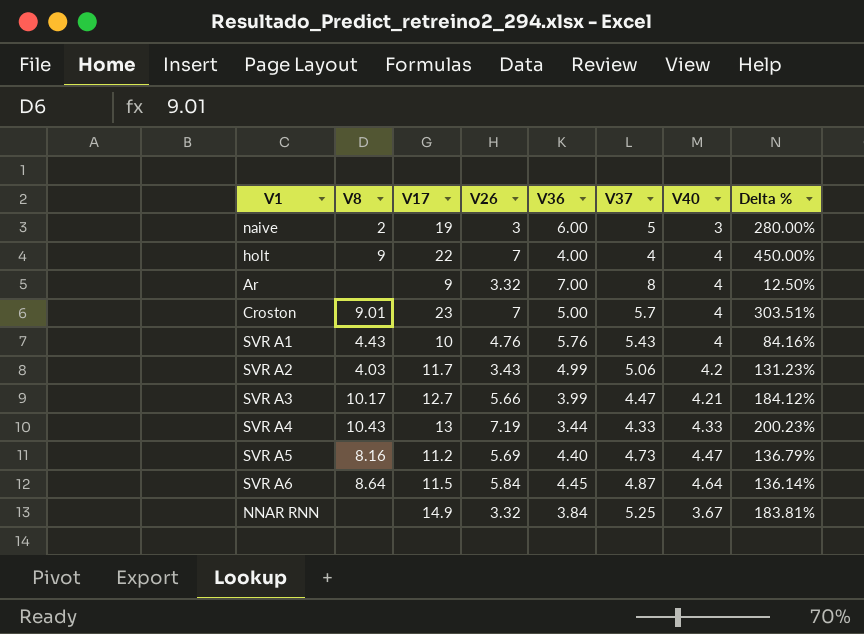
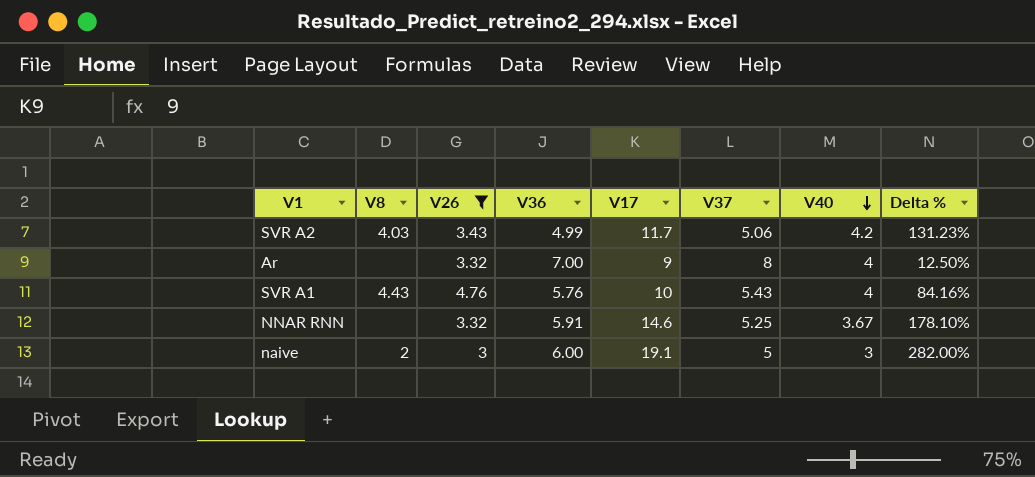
filter: none -> V26 <= 4.76
row order: none -> V40 descending
column V17 | position: 3 -> 5
NNAR RNN | V36: 3.84 -> 5.91
NNAR RNN | V17: 14.9 -> 14.6
NNAR RNN | Delta %: 183.81% -> 178.10%
naive | V17: 19 -> 19.1
naive | Delta %: 280.00% -> 282.00%

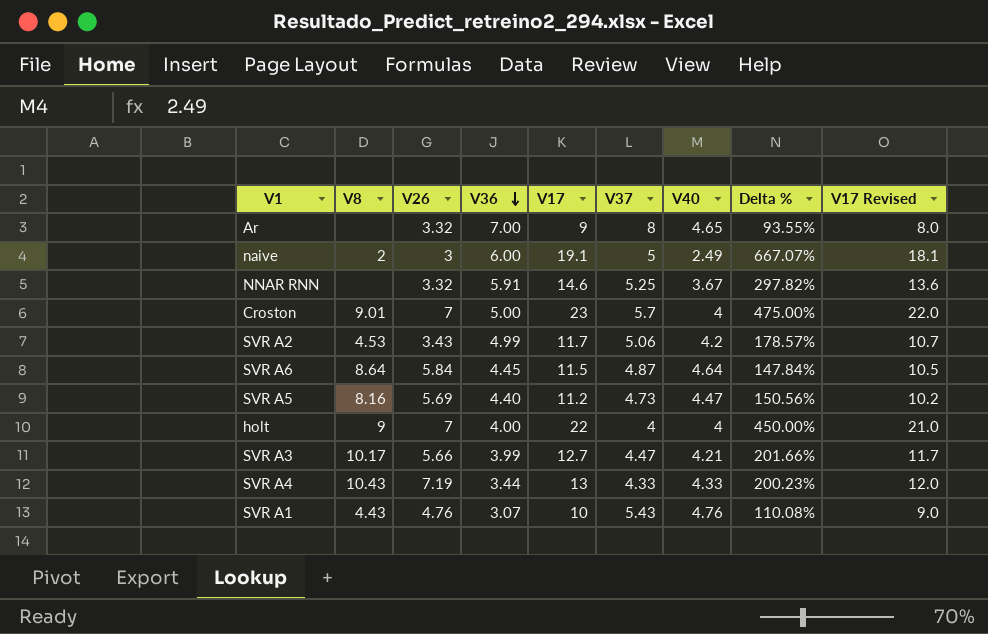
filter: V26 <= 4.76 -> none
row order: V40 descending -> V36 descending
column Delta % | formula: ([V17] - [V37]) / [V37] -> ([V17] - [V40]) / [V40]
column V17 Revised | formula: none -> [V17] - 1
Ar | V40: 4 -> 4.65
naive | V40: 3 -> 2.49
SVR A2 | V8: 4.03 -> 4.53
SVR A1 | V36: 5.76 -> 3.07
SVR A1 | V40: 4 -> 4.76

